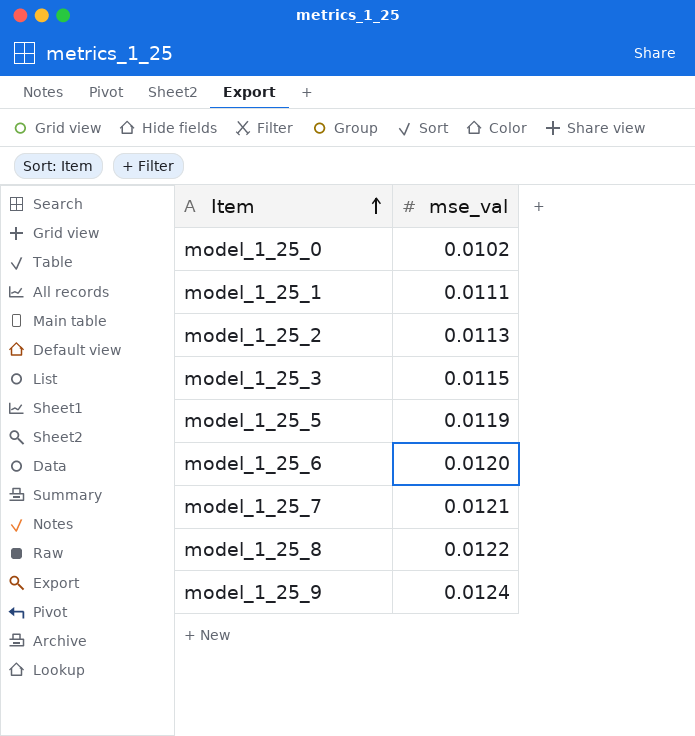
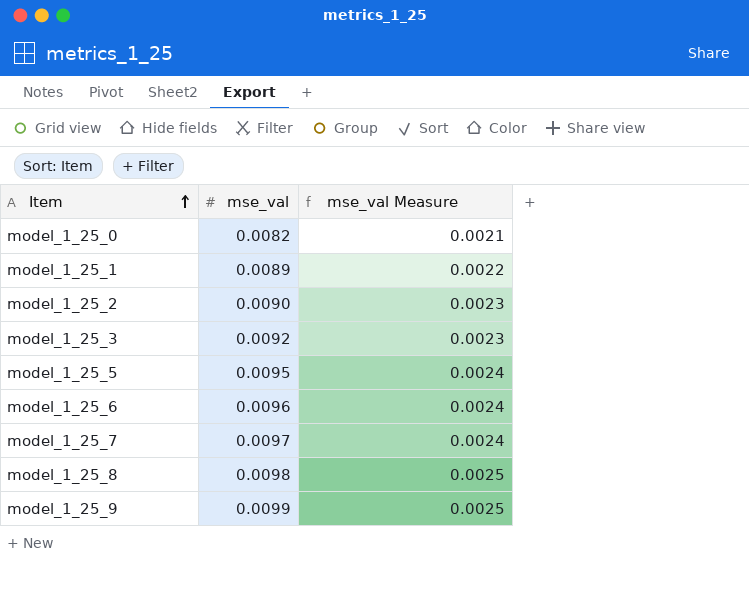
column mse_val Measure | formula: none -> [mse_val] * 0.25
model_1_25_0 | mse_val: 0.0102 -> 0.0082
model_1_25_1 | mse_val: 0.0111 -> 0.0089
model_1_25_2 | mse_val: 0.0113 -> 0.0090
model_1_25_3 | mse_val: 0.0115 -> 0.0092
model_1_25_5 | mse_val: 0.0119 -> 0.0095
model_1_25_6 | mse_val: 0.0120 -> 0.0096
model_1_25_7 | mse_val: 0.0121 -> 0.0097
model_1_25_8 | mse_val: 0.0122 -> 0.0098
model_1_25_9 | mse_val: 0.0124 -> 0.0099

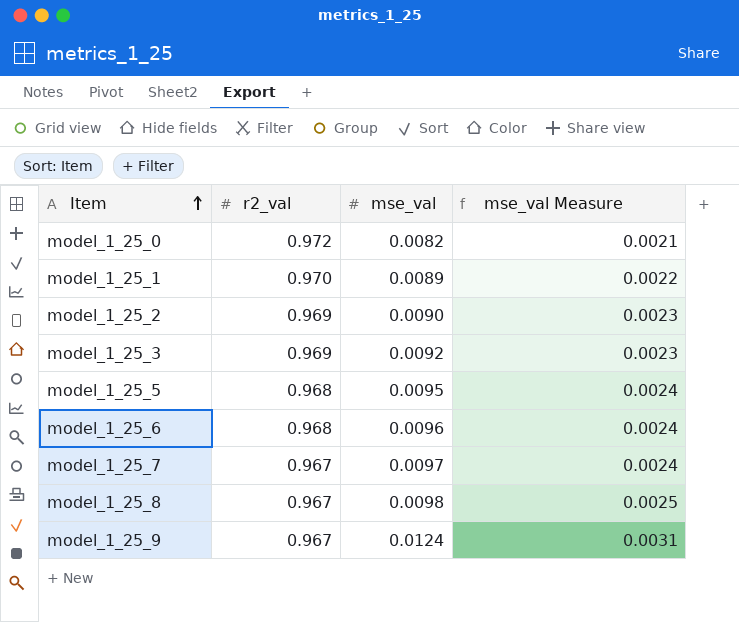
column r2_val | position: none -> 2
model_1_25_9 | mse_val: 0.0099 -> 0.0124
model_1_25_9 | mse_val Measure: 0.0025 -> 0.0031

